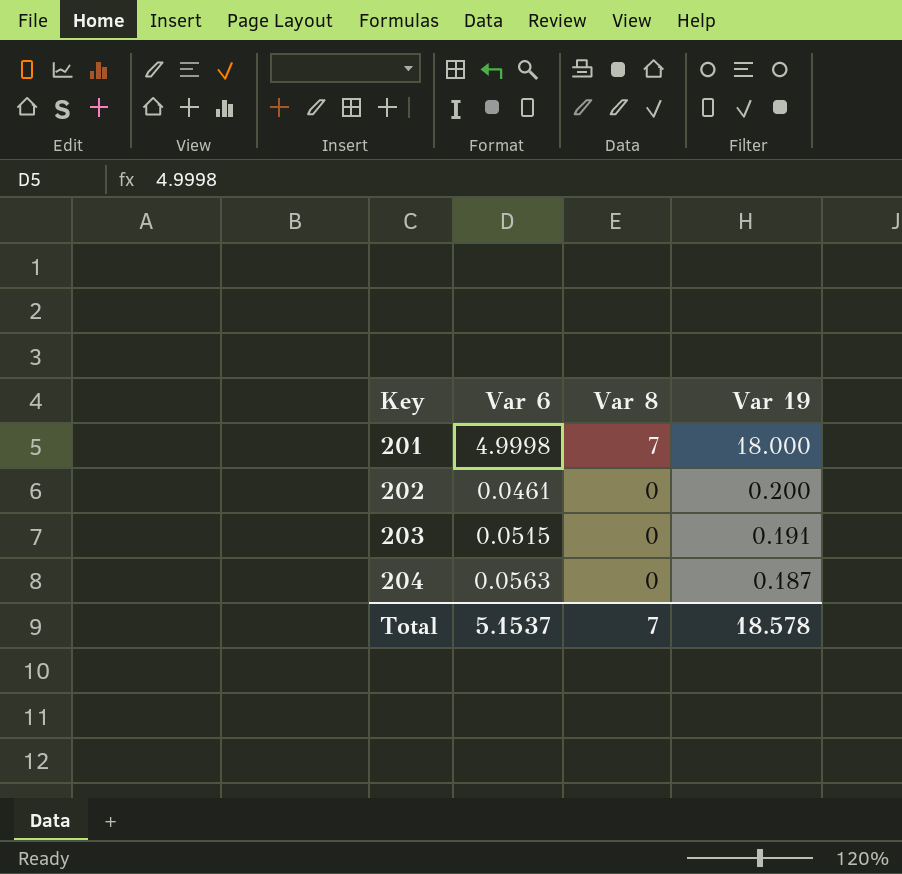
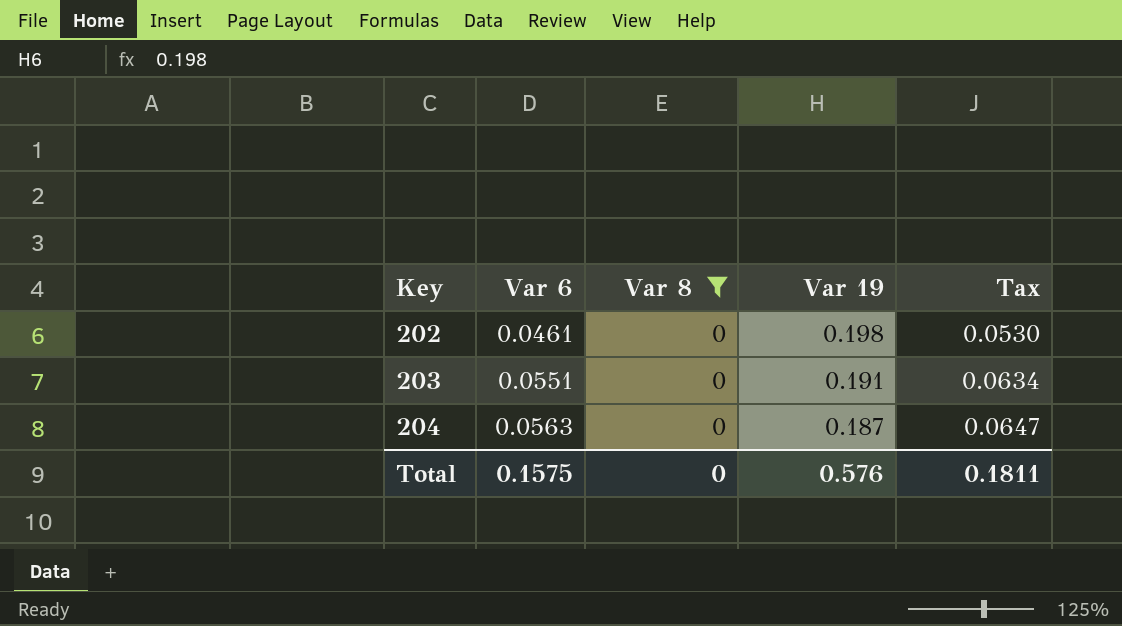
filter: none -> Var 8 = 0
column Tax | formula: none -> [Var 6] * 1.15
202 | Var 19: 0.200 -> 0.198
203 | Var 6: 0.0515 -> 0.0551
Total | Var 6: 5.1537 -> 0.1575
Total | Var 8: 7 -> 0
Total | Var 19: 18.578 -> 0.576

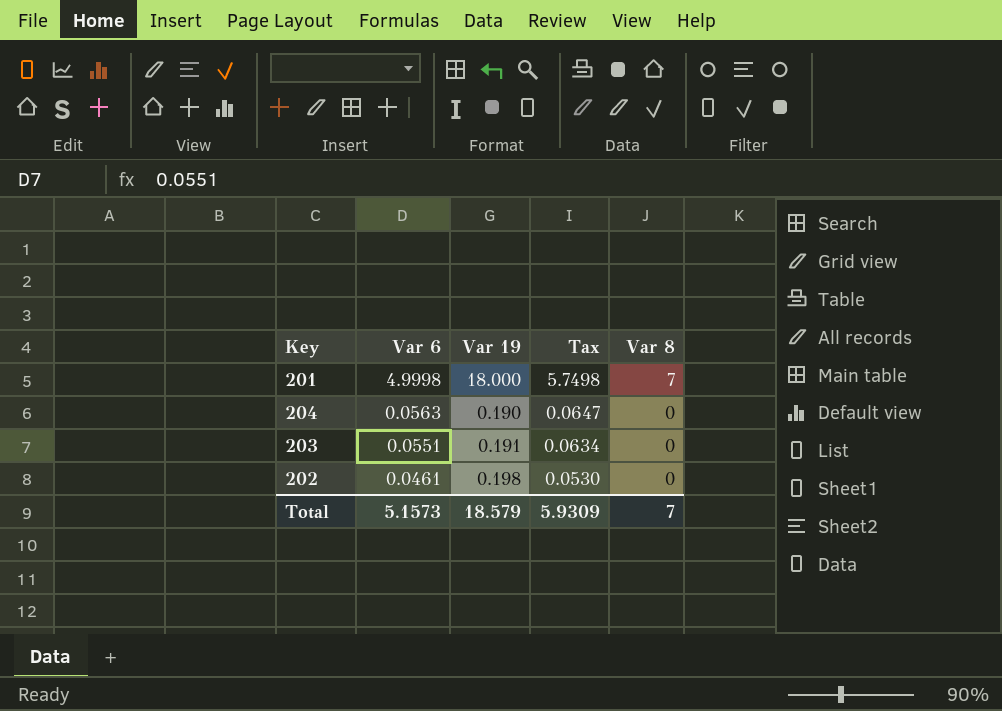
filter: Var 8 = 0 -> none
row order: Key ascending -> Var 6 descending
column Var 8 | position: 3 -> 5
204 | Var 19: 0.187 -> 0.190
Total | Var 6: 0.1575 -> 5.1573
Total | Var 19: 0.576 -> 18.579
Total | Tax: 0.1811 -> 5.9309
Total | Var 8: 0 -> 7

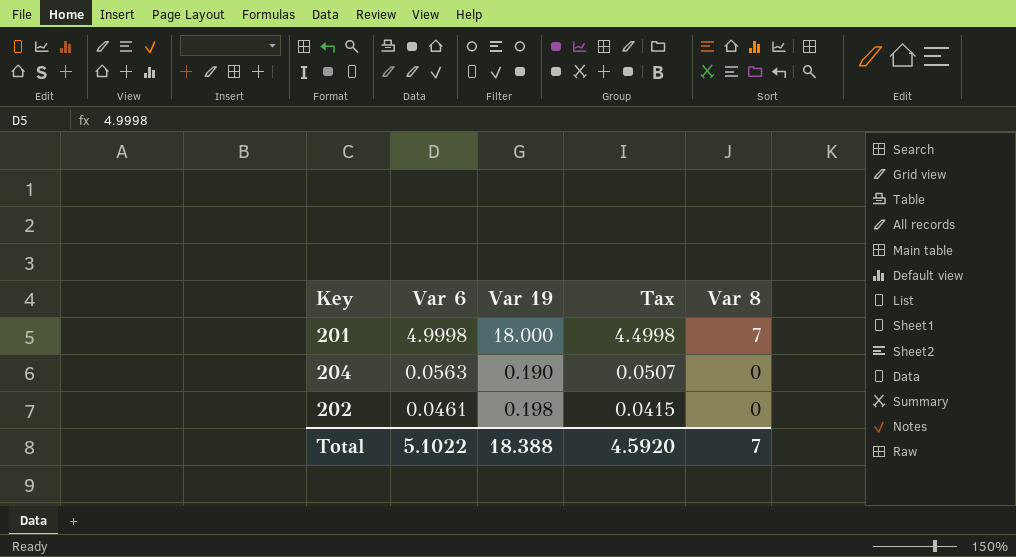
column Tax | formula: [Var 6] * 1.15 -> [Var 6] * 0.9
row 203: 0.0551 | 0.191 | 0.0634 | 0 -> none
Total | Var 6: 5.1573 -> 5.1022
Total | Var 19: 18.579 -> 18.388
Total | Tax: 5.9309 -> 4.5920

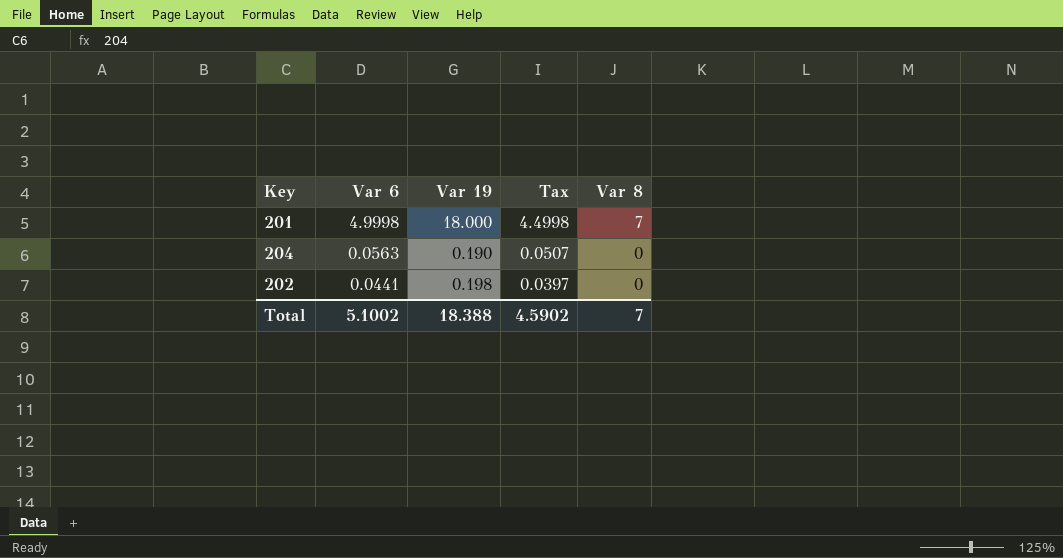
202 | Var 6: 0.0461 -> 0.0441
202 | Tax: 0.0415 -> 0.0397
Total | Var 6: 5.1022 -> 5.1002
Total | Tax: 4.5920 -> 4.5902

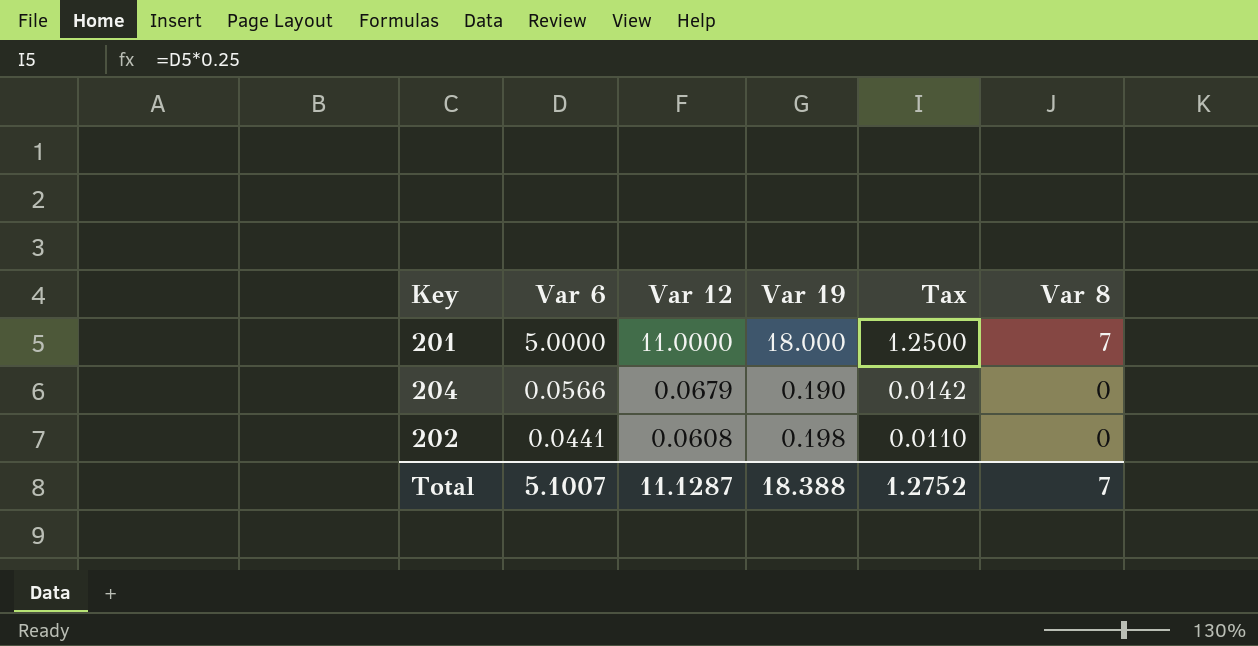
column Var 12 | position: none -> 3
column Tax | formula: [Var 6] * 0.9 -> [Var 6] * 0.25
201 | Var 6: 4.9998 -> 5.0000
204 | Var 6: 0.0563 -> 0.0566
Total | Var 6: 5.1002 -> 5.1007
Total | Tax: 4.5902 -> 1.2752

